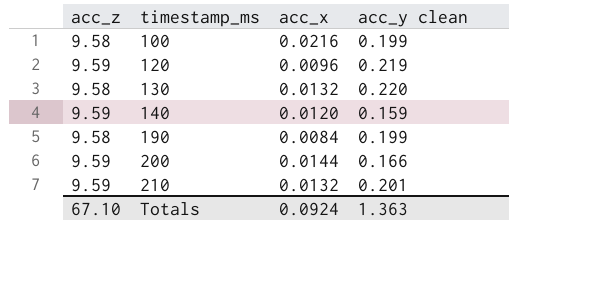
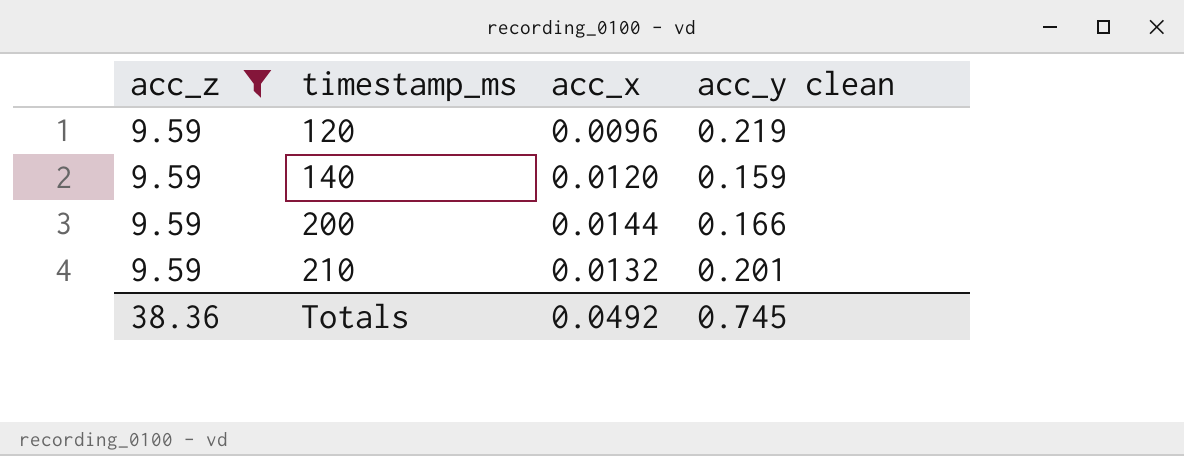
filter: none -> acc_z = 9.59
Totals | acc_z: 67.10 -> 38.36
Totals | acc_x: 0.0924 -> 0.0492
Totals | acc_y clean: 1.363 -> 0.745

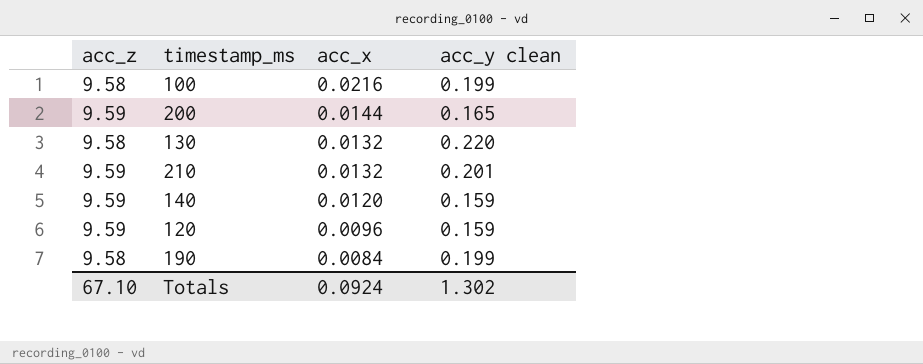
filter: acc_z = 9.59 -> none
row order: timestamp_ms ascending -> acc_x descending
200 | acc_y clean: 0.166 -> 0.165
120 | acc_y clean: 0.219 -> 0.159
Totals | acc_z: 38.36 -> 67.10
Totals | acc_x: 0.0492 -> 0.0924
Totals | acc_y clean: 0.745 -> 1.302

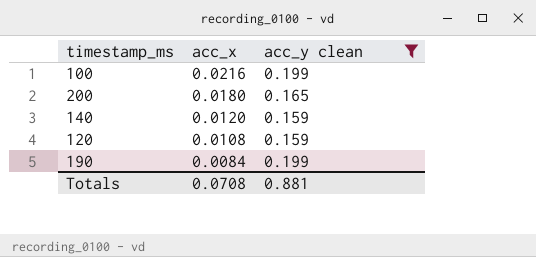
filter: none -> acc_y clean <= 0.199
column acc_z | position: 1 -> none
200 | acc_x: 0.0144 -> 0.0180
120 | acc_x: 0.0096 -> 0.0108
Totals | acc_x: 0.0924 -> 0.0708
Totals | acc_y clean: 1.302 -> 0.881

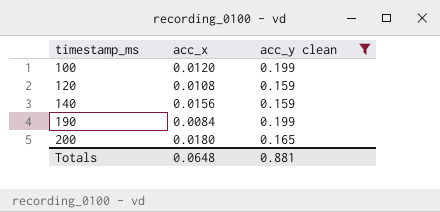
row order: acc_x descending -> timestamp_ms ascending
100 | acc_x: 0.0216 -> 0.0120
140 | acc_x: 0.0120 -> 0.0156
Totals | acc_x: 0.0708 -> 0.0648

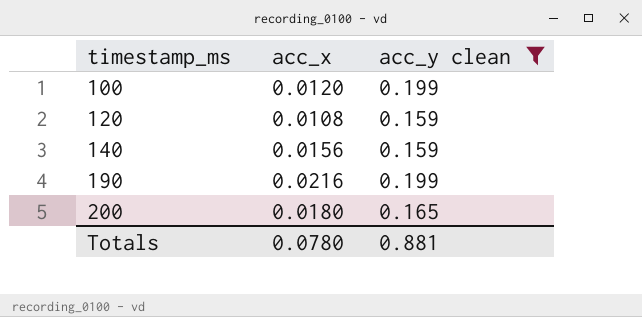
190 | acc_x: 0.0084 -> 0.0216
Totals | acc_x: 0.0648 -> 0.0780

